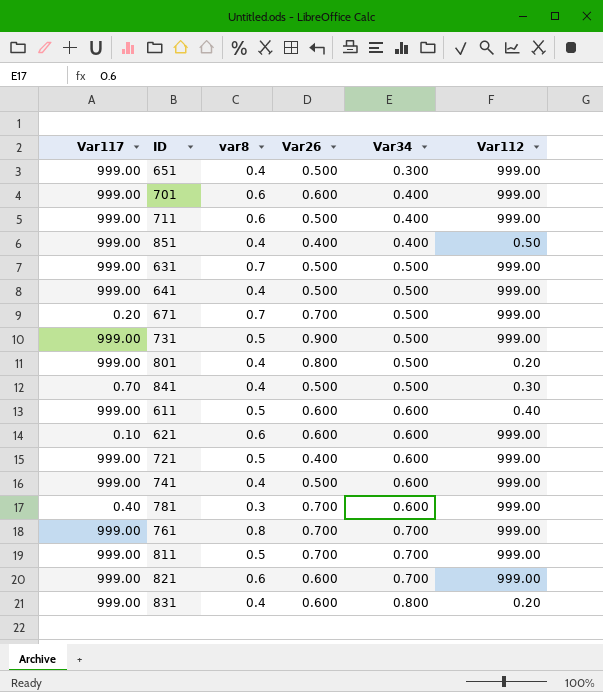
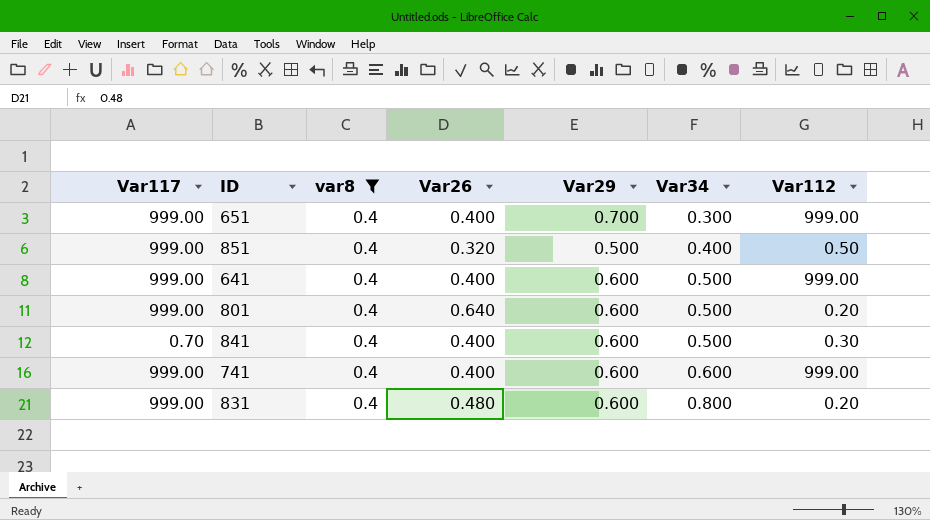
filter: none -> var8 = 0.4
column Var29 | position: none -> 5
651 | Var26: 0.500 -> 0.400
851 | Var26: 0.400 -> 0.320
641 | Var26: 0.500 -> 0.400
801 | Var26: 0.800 -> 0.640
841 | Var26: 0.500 -> 0.400
741 | Var26: 0.500 -> 0.400
831 | Var26: 0.600 -> 0.480

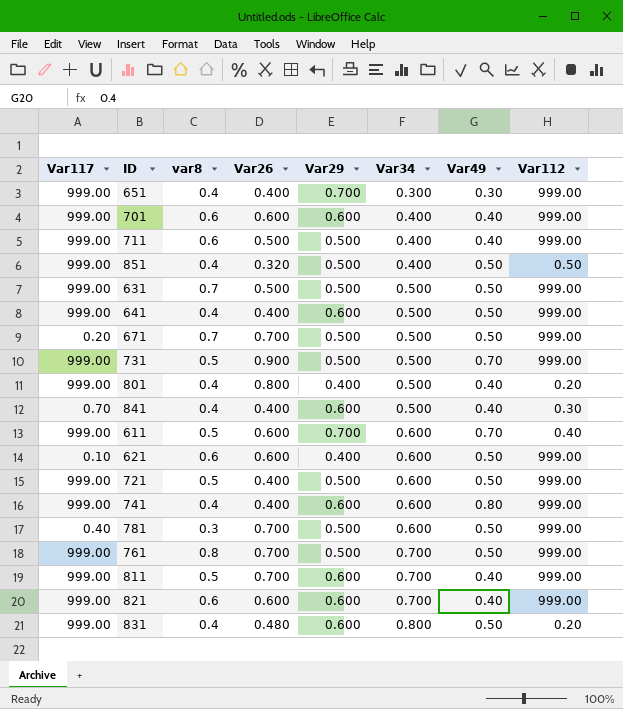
filter: var8 = 0.4 -> none
column Var49 | position: none -> 7
801 | Var26: 0.640 -> 0.800
801 | Var29: 0.600 -> 0.400

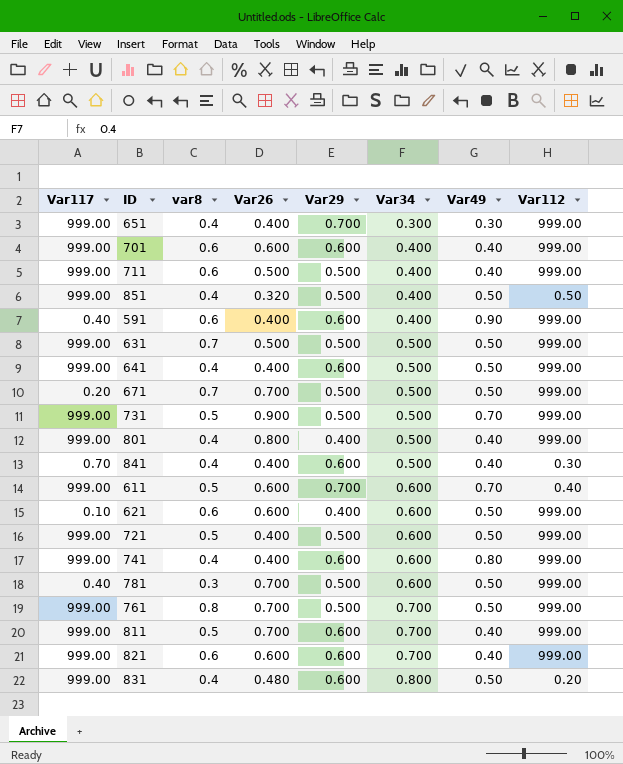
row 591: none -> 0.40 | 0.6 | 0.400 | 0.600 | 0.400 | 0.90 | 999.00
801 | Var112: 0.20 -> 999.00

